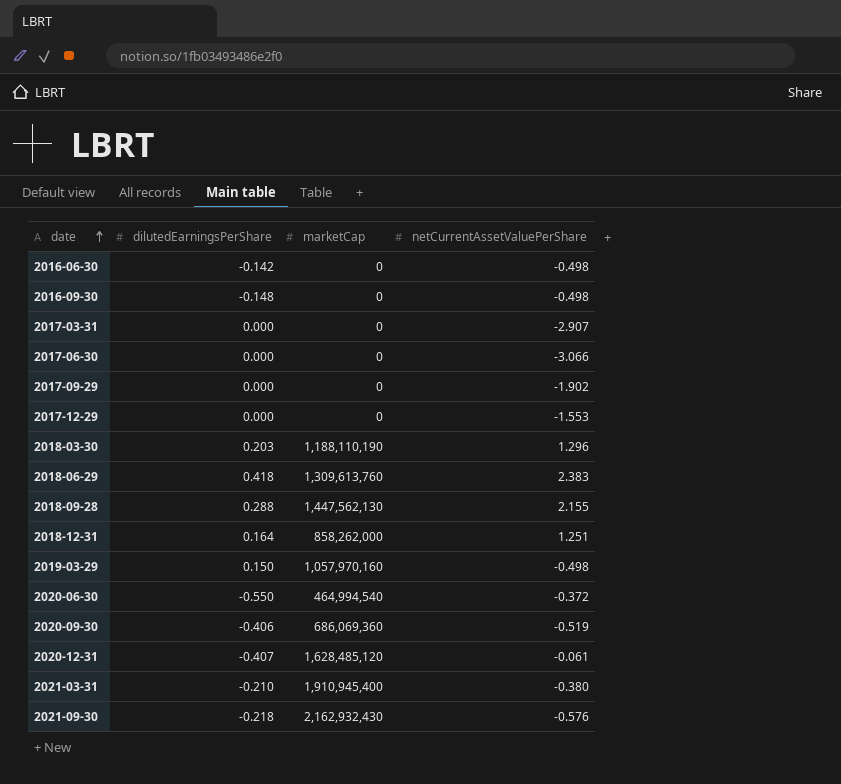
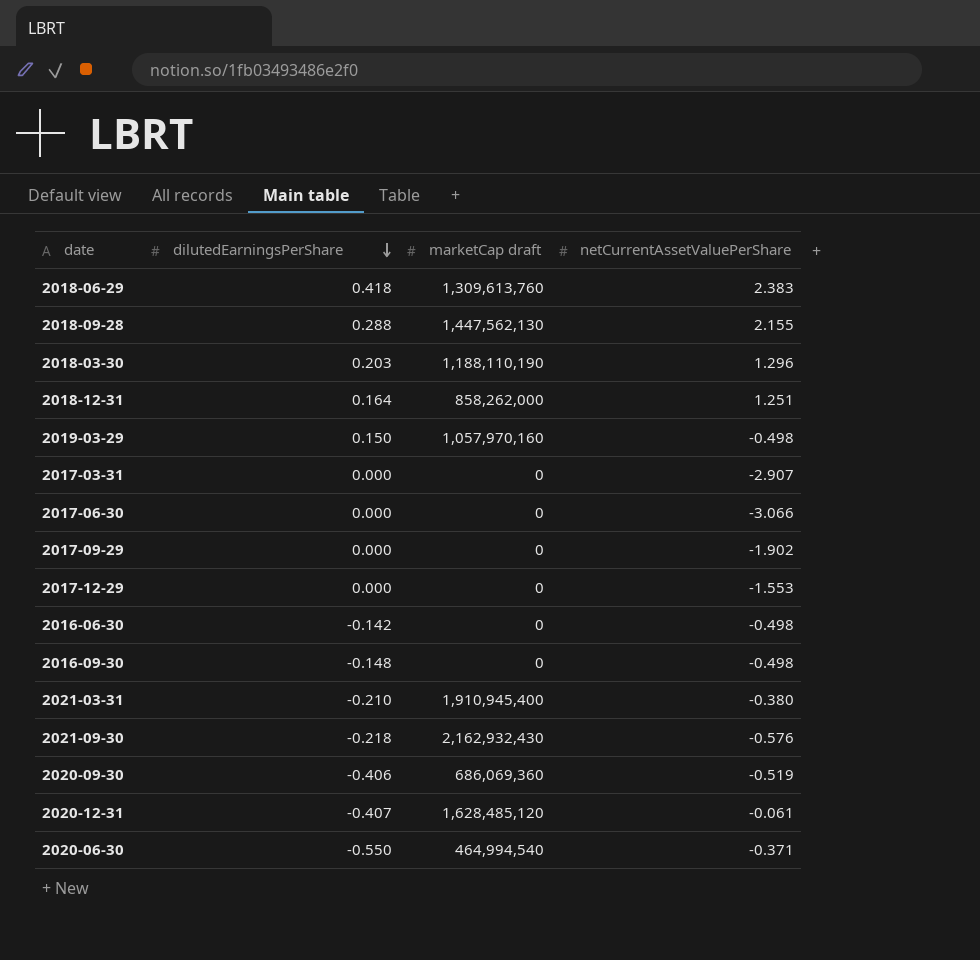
row order: date ascending -> dilutedEarningsPerShare descending
column name: marketCap -> marketCap draft
2020-06-30 | netCurrentAssetValuePerShare: -0.372 -> -0.371

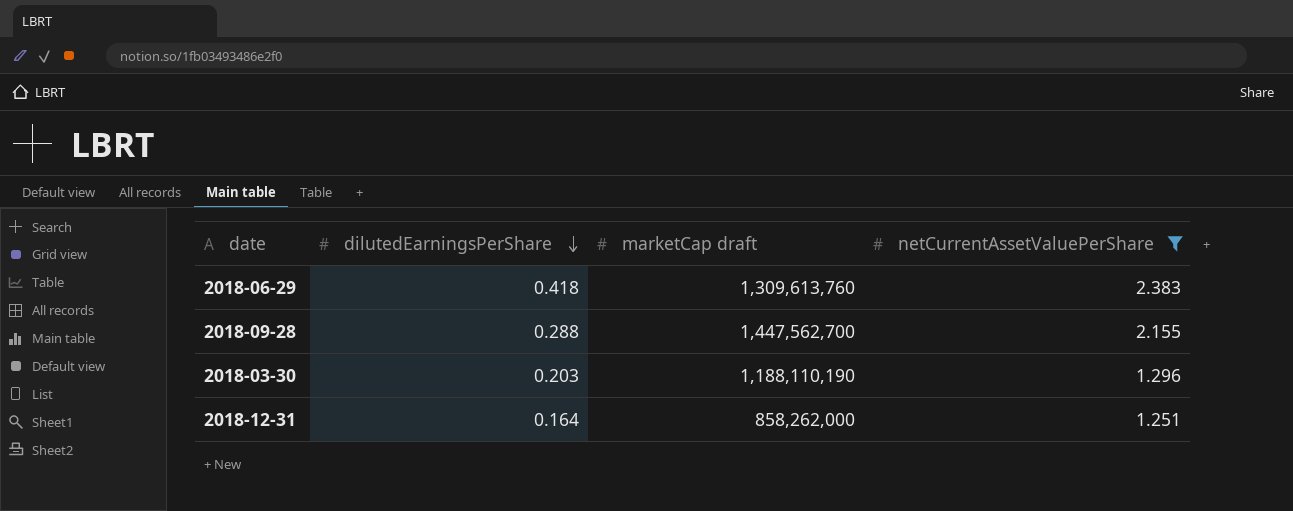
filter: none -> netCurrentAssetValuePerShare >= 1.251
2018-09-28 | marketCap draft: 1,447,562,130 -> 1,447,562,700

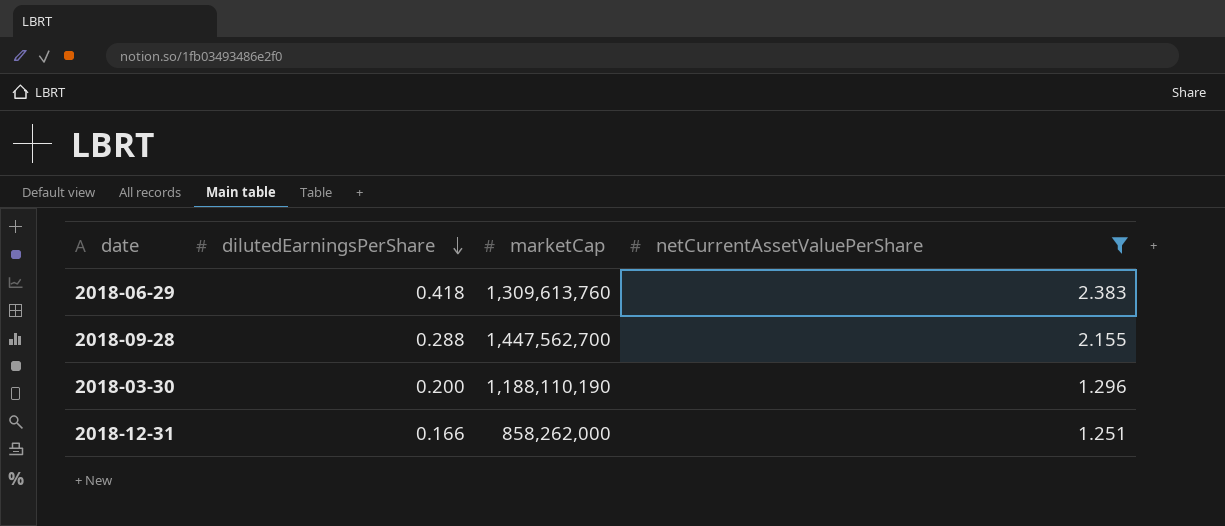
column name: marketCap draft -> marketCap
2018-03-30 | dilutedEarningsPerShare: 0.203 -> 0.200
2018-12-31 | dilutedEarningsPerShare: 0.164 -> 0.166

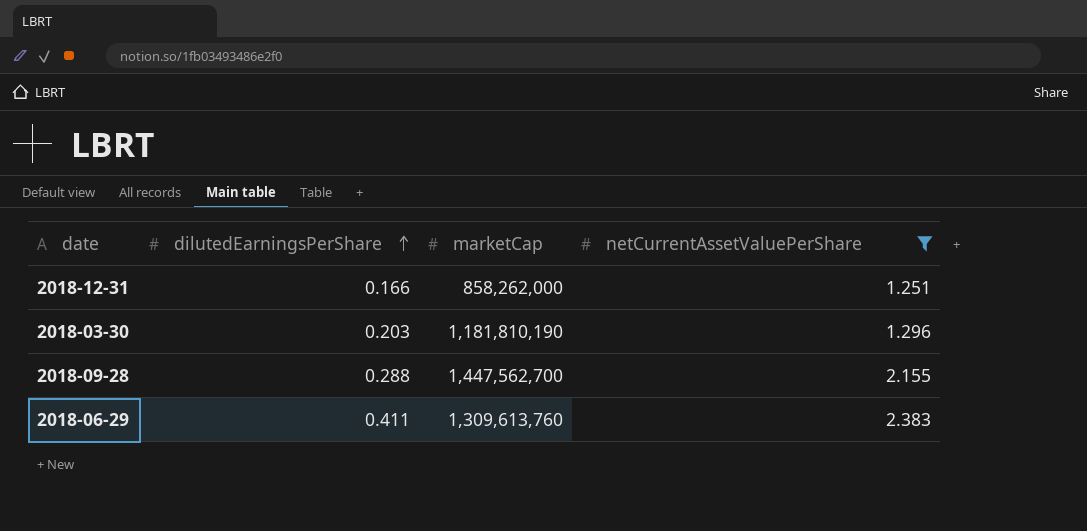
row order: dilutedEarningsPerShare descending -> dilutedEarningsPerShare ascending
2018-03-30 | dilutedEarningsPerShare: 0.200 -> 0.203
2018-03-30 | marketCap: 1,188,110,190 -> 1,181,810,190
2018-06-29 | dilutedEarningsPerShare: 0.418 -> 0.411

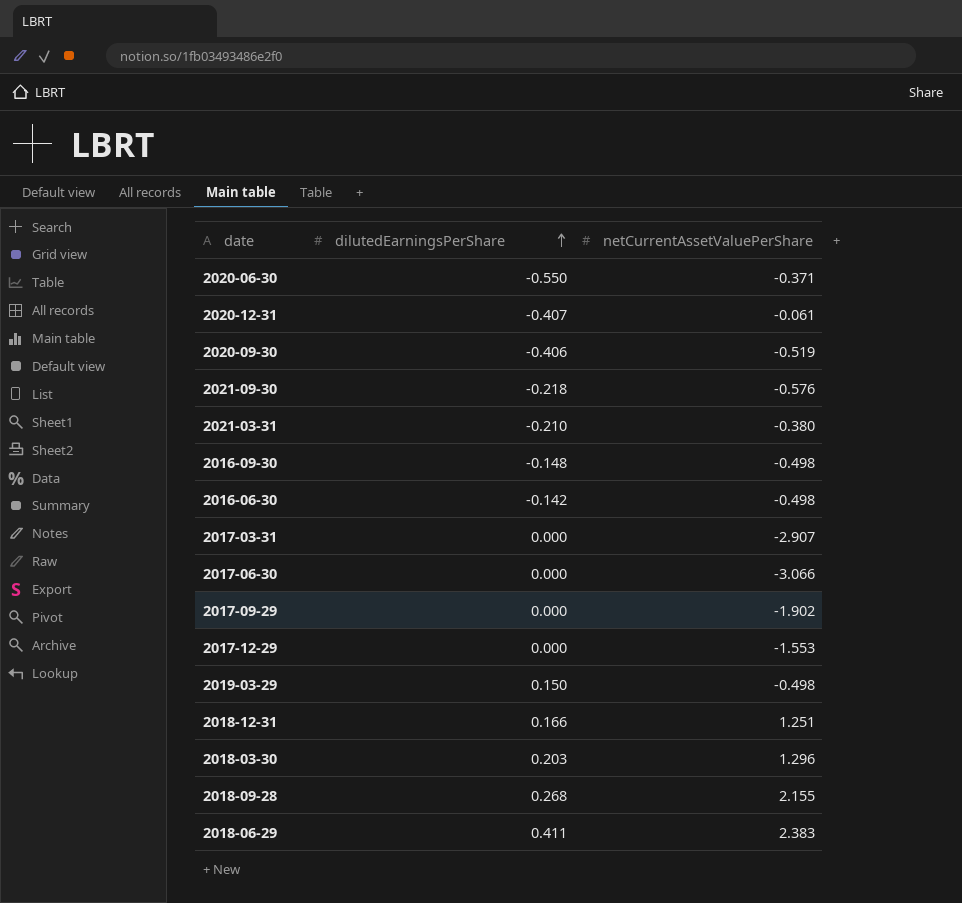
filter: netCurrentAssetValuePerShare >= 1.251 -> none
column marketCap | position: 3 -> none
2018-09-28 | dilutedEarningsPerShare: 0.288 -> 0.268

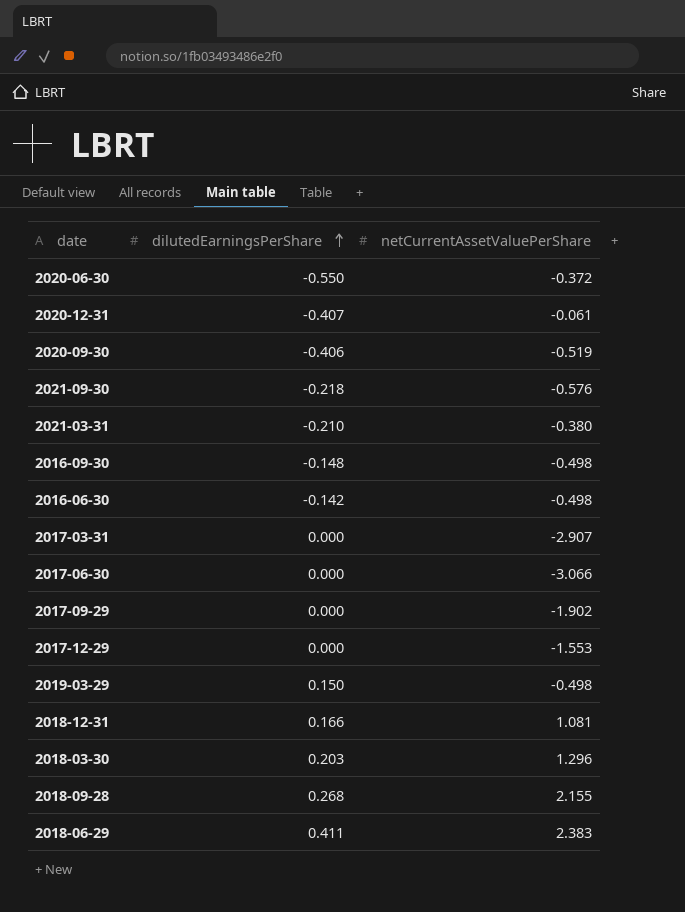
2020-06-30 | netCurrentAssetValuePerShare: -0.371 -> -0.372
2018-12-31 | netCurrentAssetValuePerShare: 1.251 -> 1.081

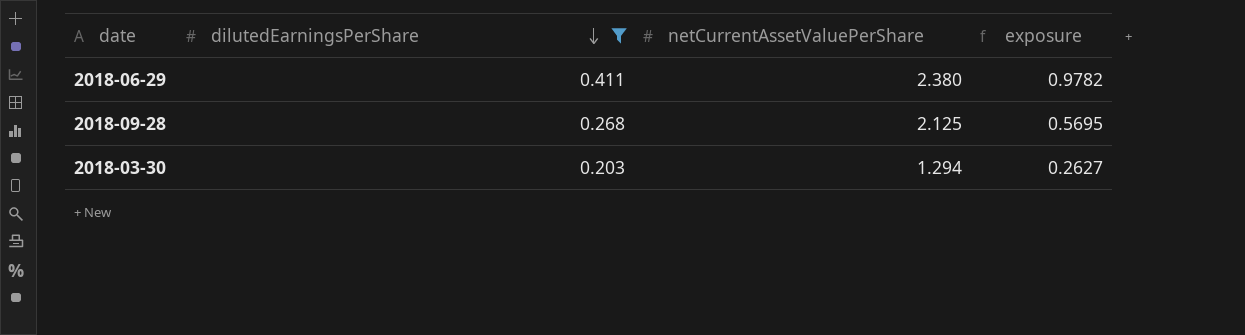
filter: none -> dilutedEarningsPerShare >= 0.203
row order: dilutedEarningsPerShare ascending -> dilutedEarningsPerShare descending
column exposure | formula: none -> [dilutedEarningsPerShare] * [netCurrentAssetValuePerShare]
2018-06-29 | netCurrentAssetValuePerShare: 2.383 -> 2.380
2018-09-28 | netCurrentAssetValuePerShare: 2.155 -> 2.125
2018-03-30 | netCurrentAssetValuePerShare: 1.296 -> 1.294

